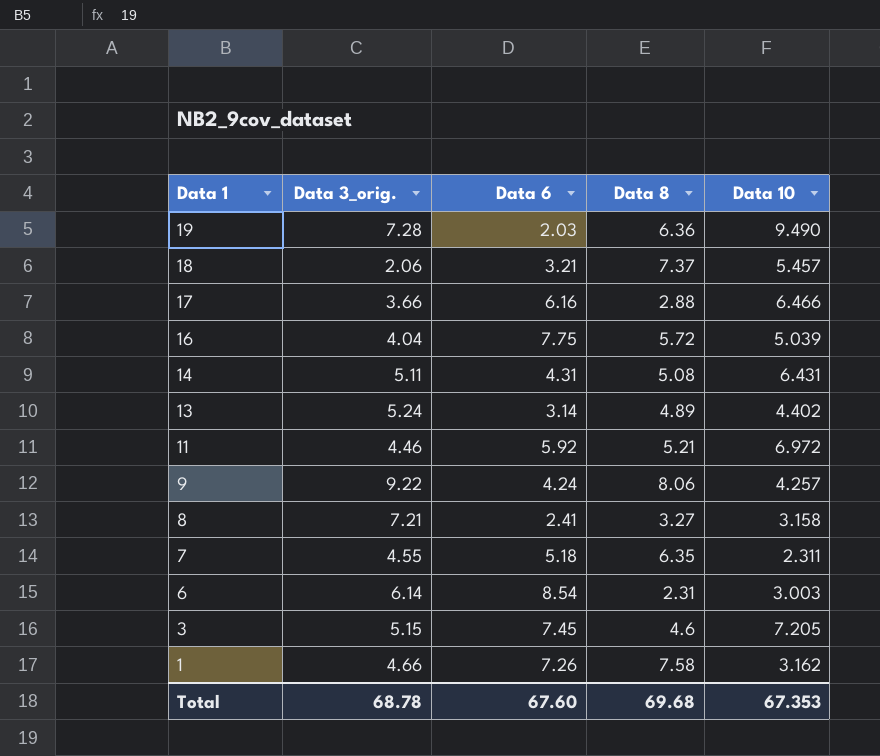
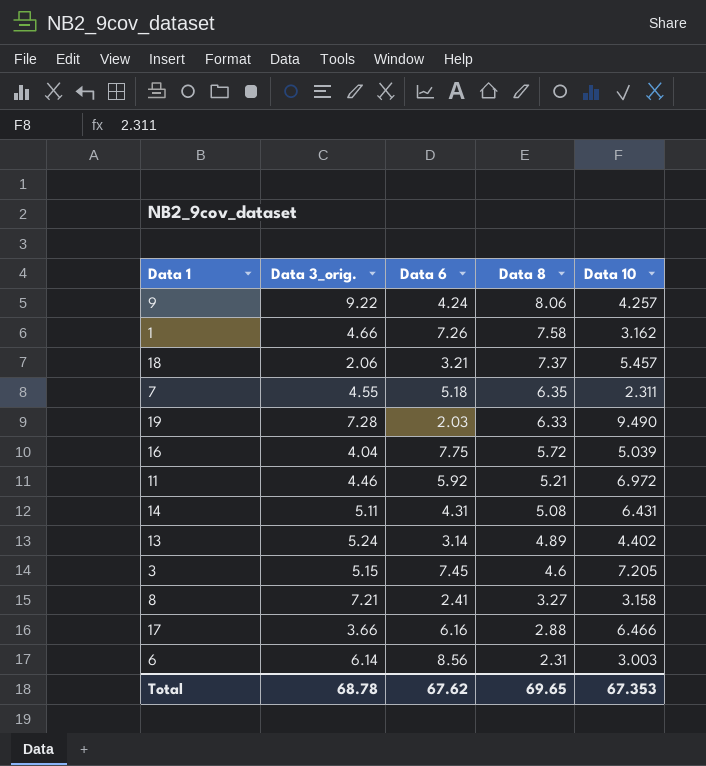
row order: Data 1 descending -> Data 8 descending
19 | Data 8: 6.36 -> 6.33
6 | Data 6: 8.54 -> 8.56
Total | Data 6: 67.60 -> 67.62
Total | Data 8: 69.68 -> 69.65

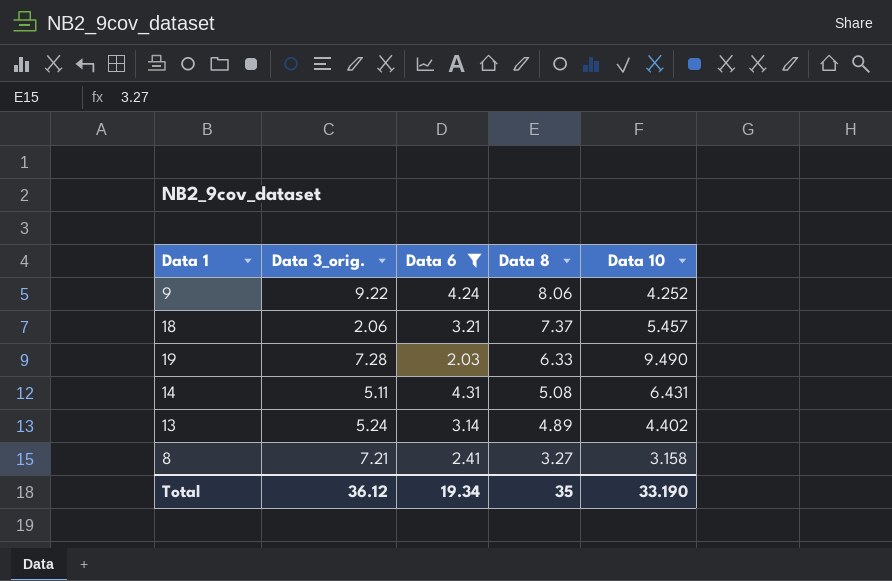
filter: none -> Data 6 <= 4.31
9 | Data 10: 4.257 -> 4.252
Total | Data 3_orig.: 68.78 -> 36.12
Total | Data 6: 67.62 -> 19.34
Total | Data 8: 69.65 -> 35
Total | Data 10: 67.353 -> 33.190

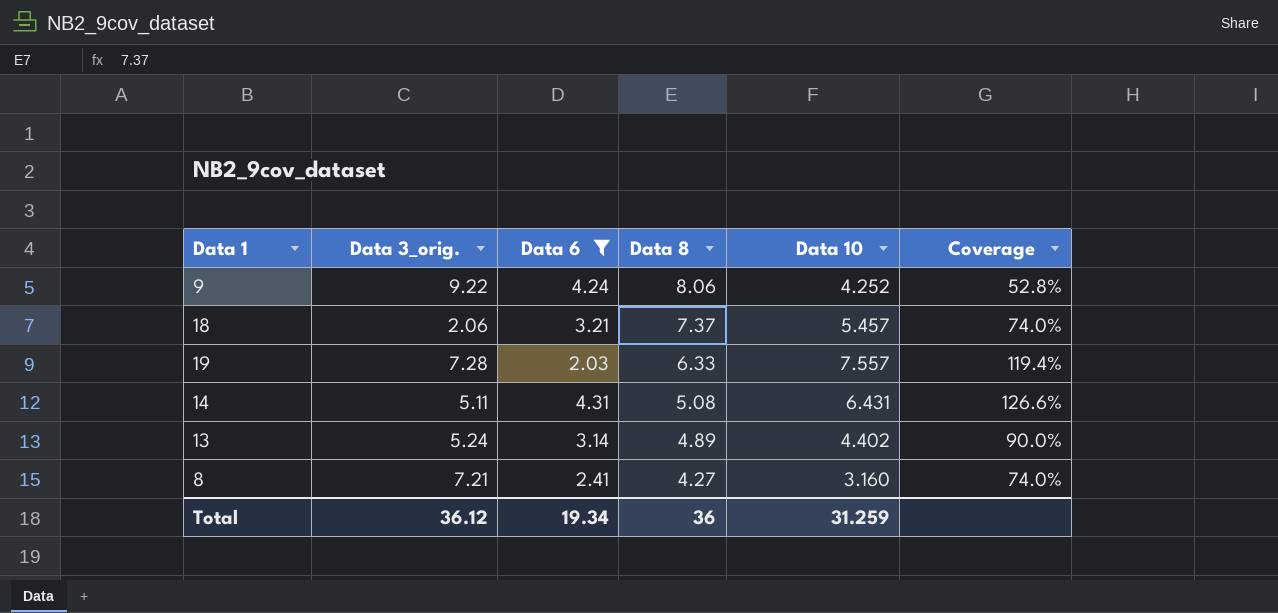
column Coverage | formula: none -> [Data 10] / [Data 8]
19 | Data 10: 9.490 -> 7.557
8 | Data 8: 3.27 -> 4.27
8 | Data 10: 3.158 -> 3.160
Total | Data 8: 35 -> 36
Total | Data 10: 33.190 -> 31.259

